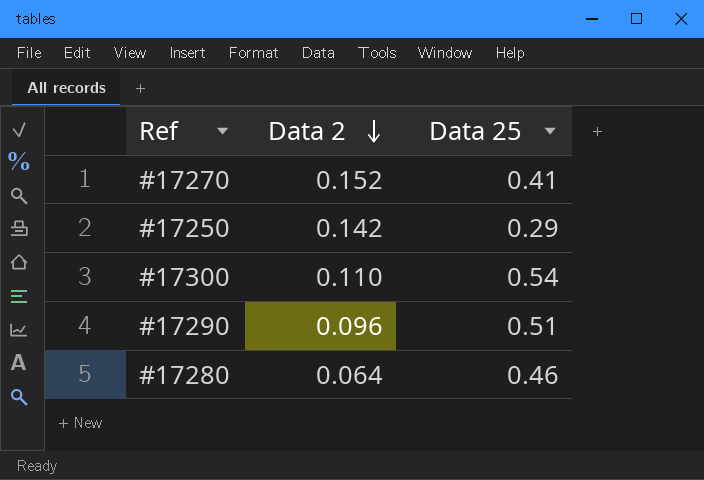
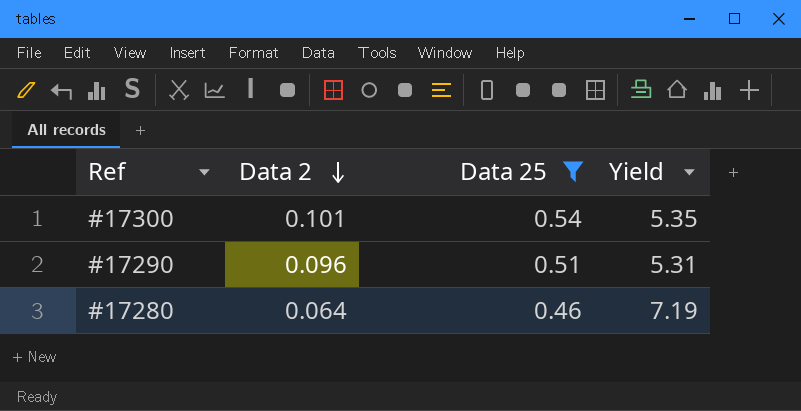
filter: none -> Data 25 >= 0.46
column Yield | formula: none -> [Data 25] / [Data 2]
#17300 | Data 2: 0.110 -> 0.101

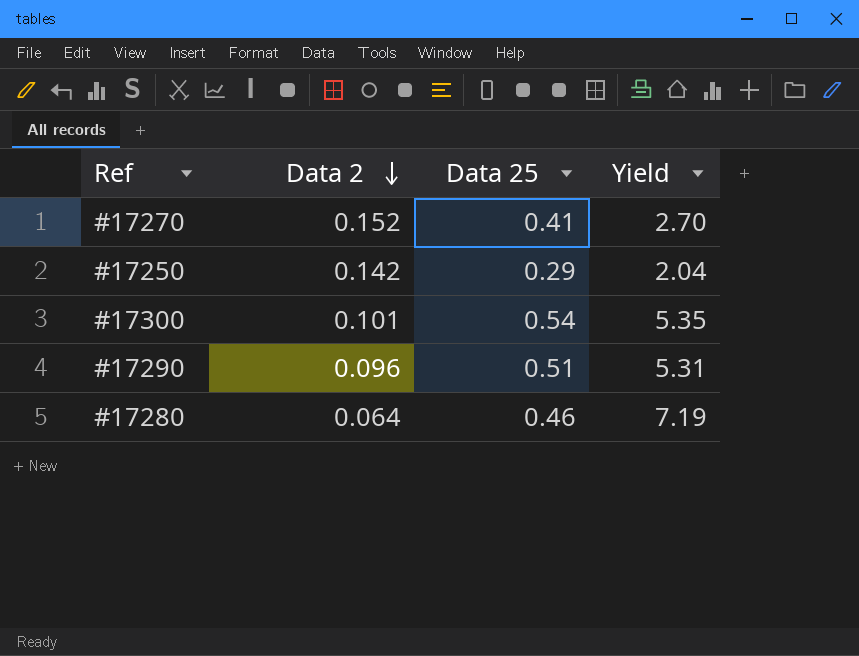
filter: Data 25 >= 0.46 -> none

